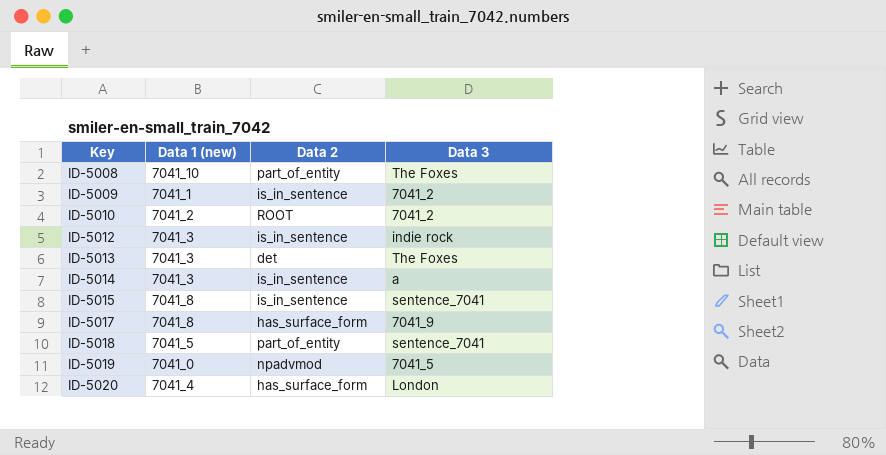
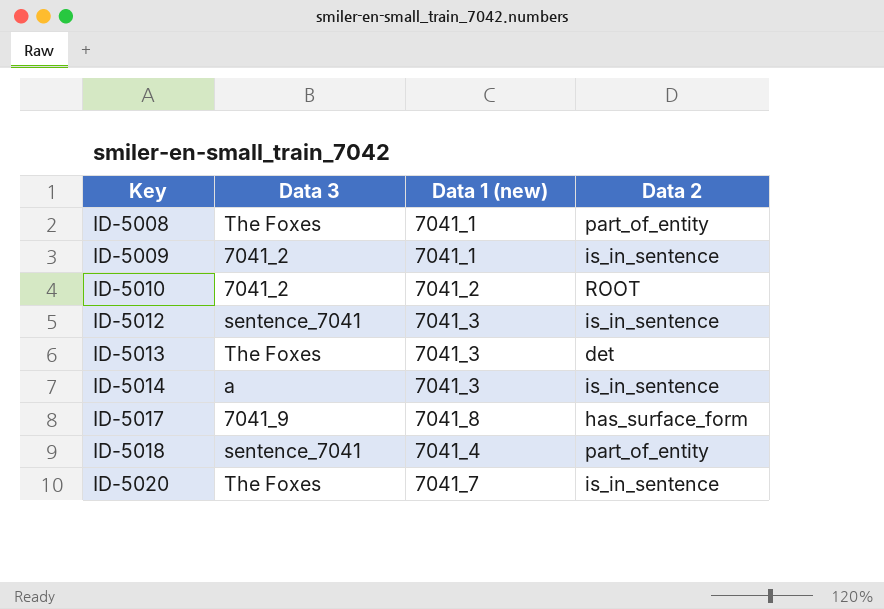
column Data 3 | position: 4 -> 2
row ID-5015: 7041_8 | is_in_sentence | sentence_7041 -> none
row ID-5019: 7041_0 | npadvmod | 7041_5 -> none
ID-5008 | Data 1 (new): 7041_10 -> 7041_1
ID-5012 | Data 3: indie rock -> sentence_7041
ID-5018 | Data 1 (new): 7041_5 -> 7041_4
ID-5020 | Data 3: London -> The Foxes
ID-5020 | Data 1 (new): 7041_4 -> 7041_7
ID-5020 | Data 2: has_surface_form -> is_in_sentence

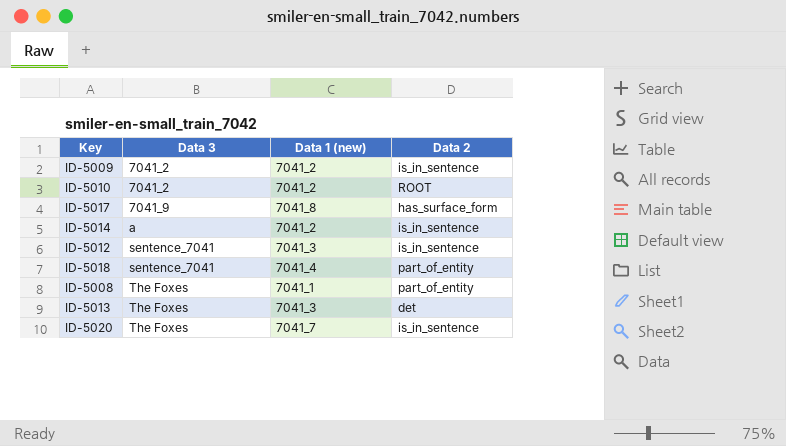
row order: Key ascending -> Data 3 ascending
ID-5009 | Data 1 (new): 7041_1 -> 7041_2
ID-5014 | Data 1 (new): 7041_3 -> 7041_2

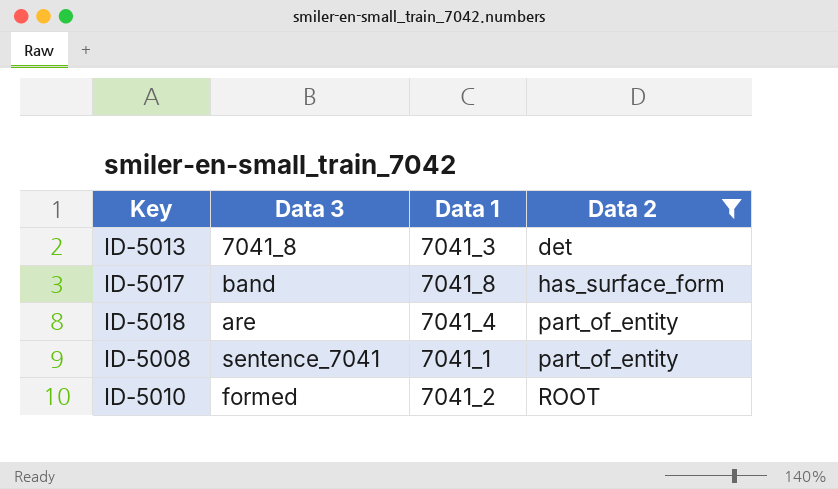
filter: none -> Data 2 != is_in_sentence
row order: Data 3 ascending -> Data 2 ascending
column name: Data 1 (new) -> Data 1
ID-5013 | Data 3: The Foxes -> 7041_8
ID-5017 | Data 3: 7041_9 -> band
ID-5018 | Data 3: sentence_7041 -> are
ID-5008 | Data 3: The Foxes -> sentence_7041
ID-5010 | Data 3: 7041_2 -> formed

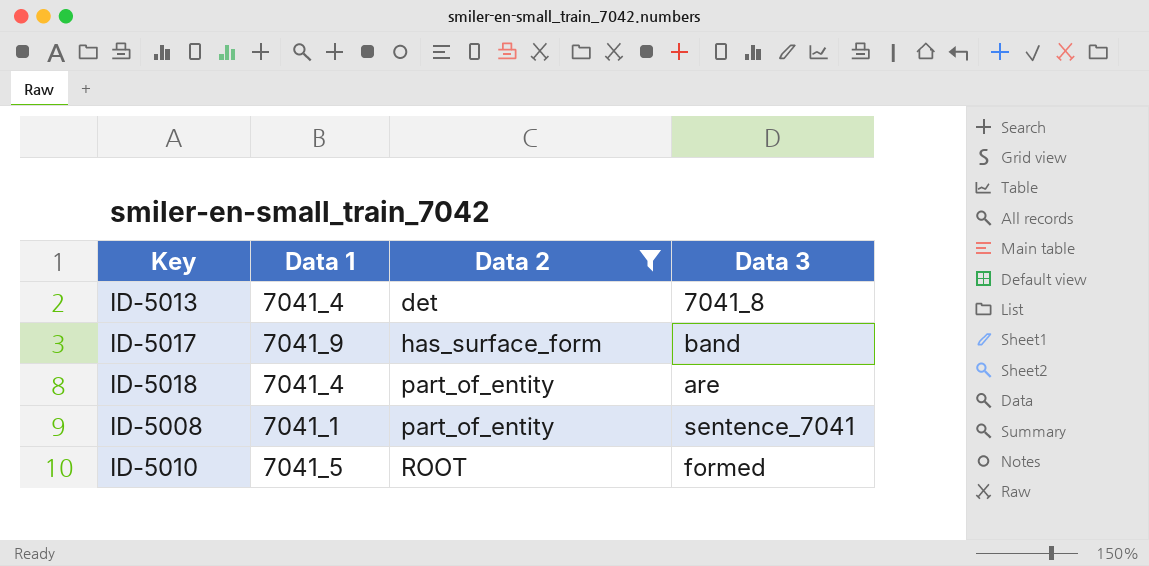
column Data 3 | position: 2 -> 4
ID-5013 | Data 1: 7041_3 -> 7041_4
ID-5017 | Data 1: 7041_8 -> 7041_9
ID-5010 | Data 1: 7041_2 -> 7041_5

